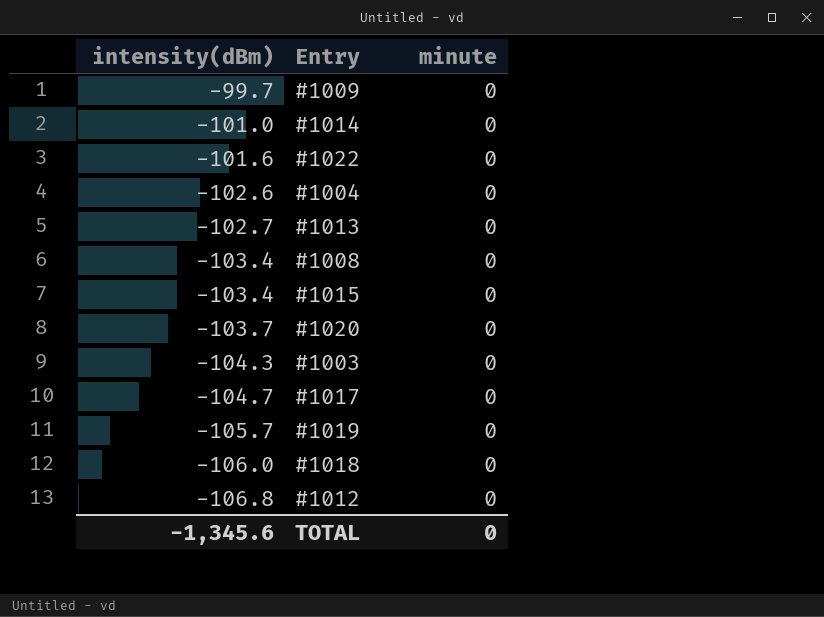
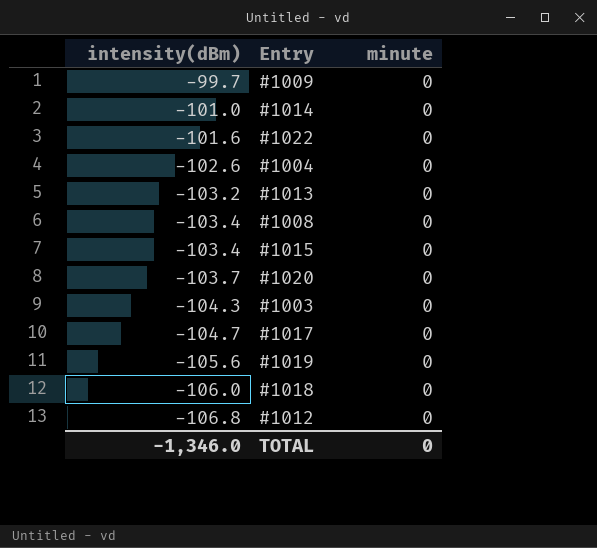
#1013 | intensity(dBm): -102.7 -> -103.2
#1019 | intensity(dBm): -105.7 -> -105.6
TOTAL | intensity(dBm): -1,345.6 -> -1,346.0

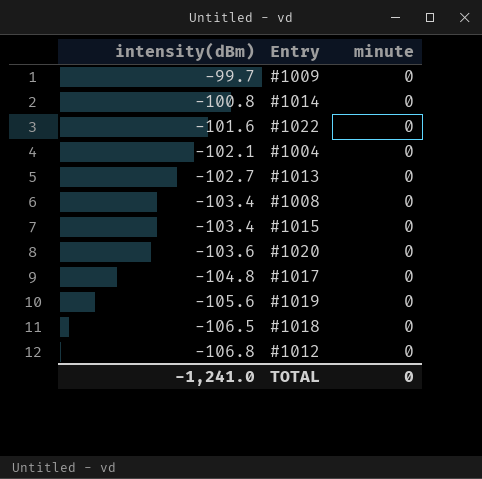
row #1003: -104.3 | 0 -> none
#1014 | intensity(dBm): -101.0 -> -100.8
#1004 | intensity(dBm): -102.6 -> -102.1
#1013 | intensity(dBm): -103.2 -> -102.7
#1020 | intensity(dBm): -103.7 -> -103.6
#1017 | intensity(dBm): -104.7 -> -104.8
#1018 | intensity(dBm): -106.0 -> -106.5
TOTAL | intensity(dBm): -1,346.0 -> -1,241.0

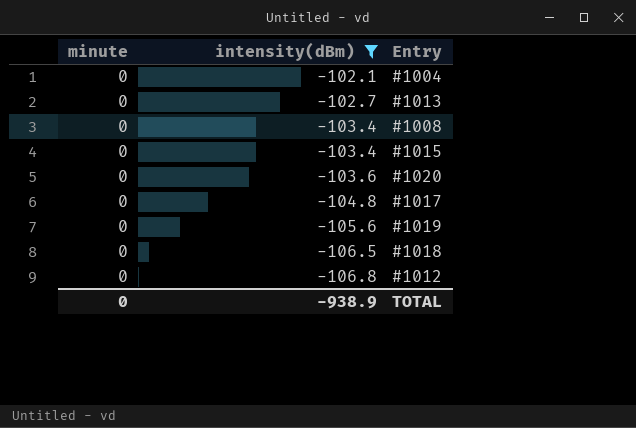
filter: none -> intensity(dBm) <= -102.1
column minute | position: 3 -> 1
TOTAL | intensity(dBm): -1,241.0 -> -938.9

